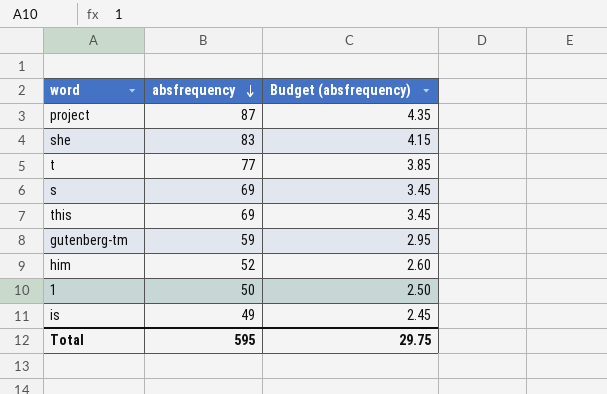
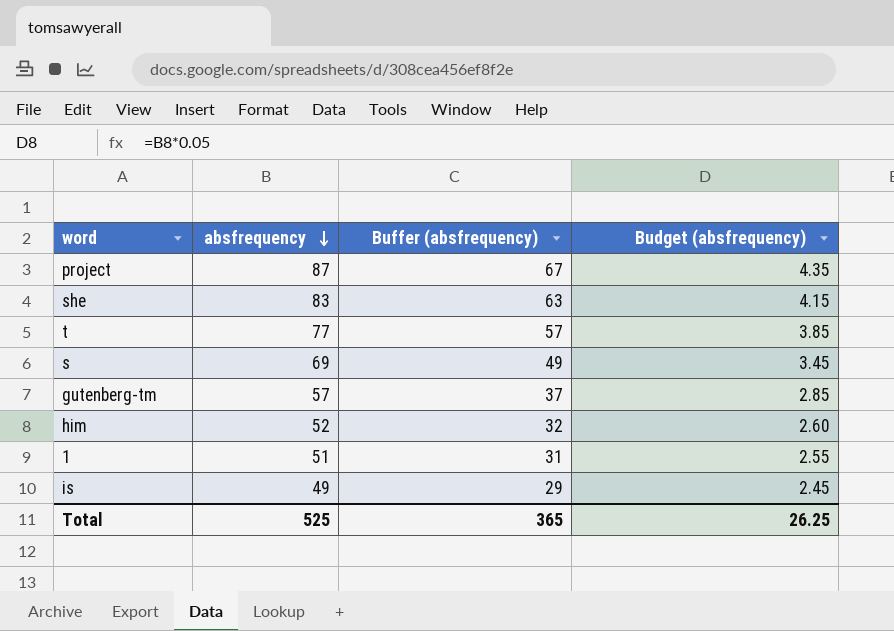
column Buffer (absfrequency) | formula: none -> [absfrequency] - 20
row this: 69 | 3.45 -> none
gutenberg-tm | absfrequency: 59 -> 57
gutenberg-tm | Budget (absfrequency): 2.95 -> 2.85
1 | absfrequency: 50 -> 51
1 | Budget (absfrequency): 2.50 -> 2.55
Total | absfrequency: 595 -> 525
Total | Budget (absfrequency): 29.75 -> 26.25

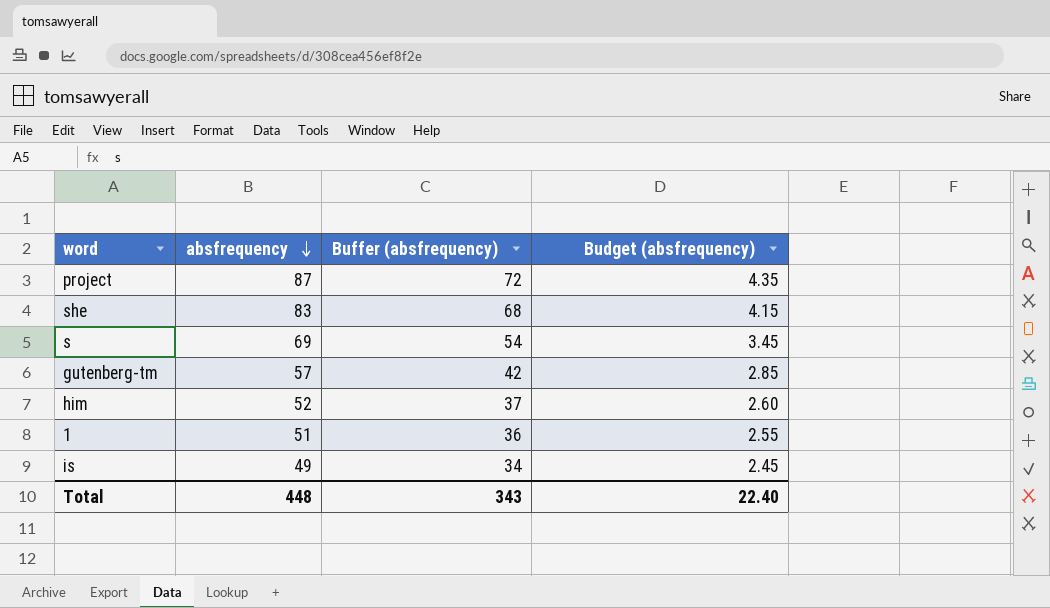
column Buffer (absfrequency) | formula: [absfrequency] - 20 -> [absfrequency] - 15
row t: 77 | 57 | 3.85 -> none
Total | absfrequency: 525 -> 448
Total | Buffer (absfrequency): 365 -> 343
Total | Budget (absfrequency): 26.25 -> 22.40

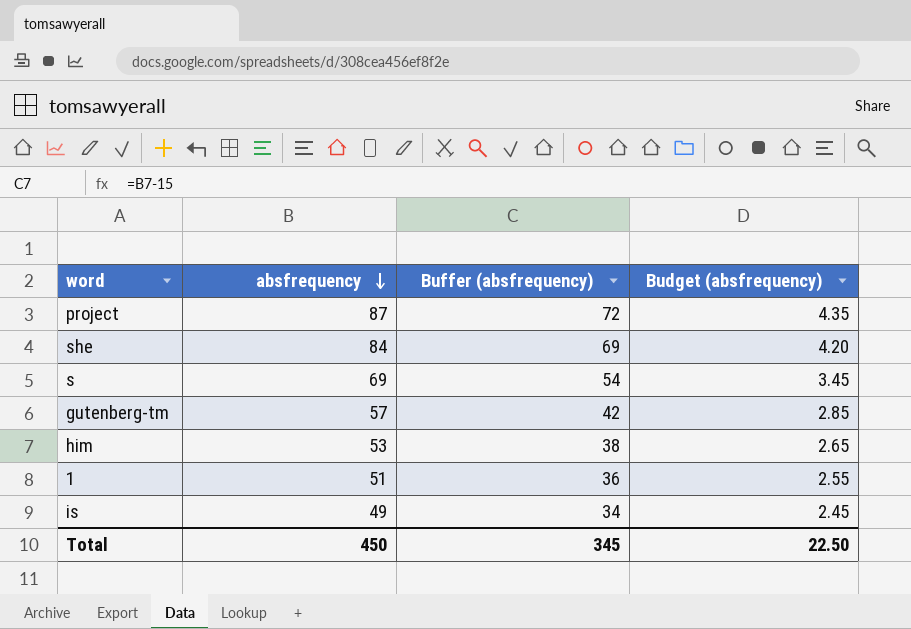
she | absfrequency: 83 -> 84
she | Buffer (absfrequency): 68 -> 69
she | Budget (absfrequency): 4.15 -> 4.20
him | absfrequency: 52 -> 53
him | Buffer (absfrequency): 37 -> 38
him | Budget (absfrequency): 2.60 -> 2.65
Total | absfrequency: 448 -> 450
Total | Buffer (absfrequency): 343 -> 345
Total | Budget (absfrequency): 22.40 -> 22.50

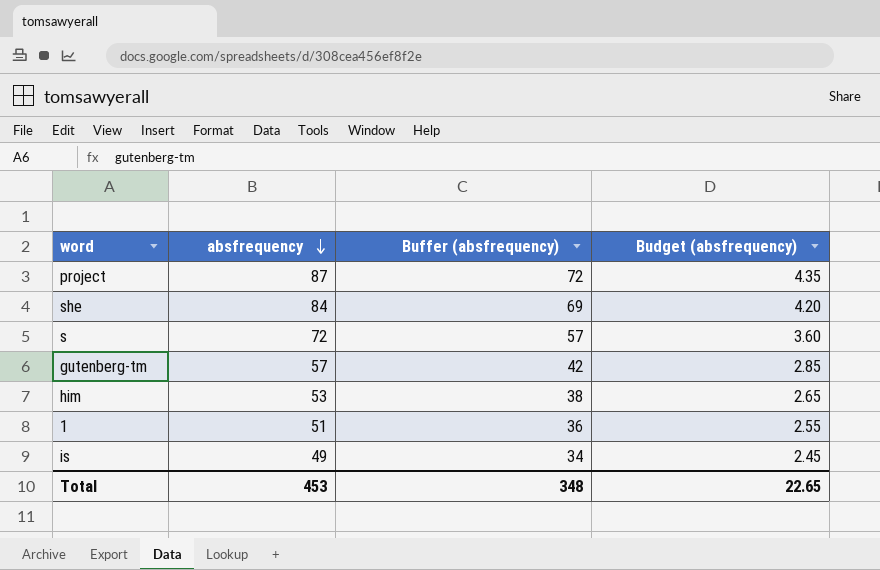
s | absfrequency: 69 -> 72
s | Buffer (absfrequency): 54 -> 57
s | Budget (absfrequency): 3.45 -> 3.60
Total | absfrequency: 450 -> 453
Total | Buffer (absfrequency): 345 -> 348
Total | Budget (absfrequency): 22.50 -> 22.65

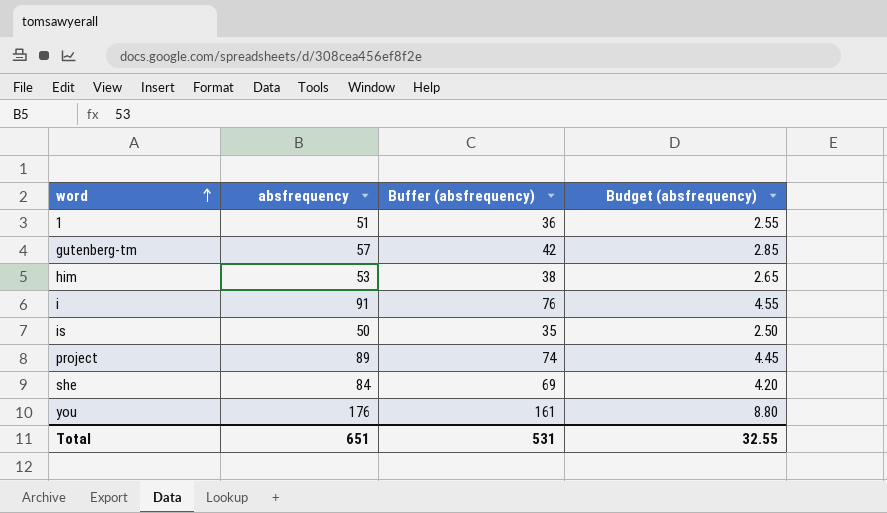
row order: absfrequency descending -> word ascending
row s: 72 | 57 | 3.60 -> none
row i: none -> 91 | 76 | 4.55
is | absfrequency: 49 -> 50
is | Buffer (absfrequency): 34 -> 35
is | Budget (absfrequency): 2.45 -> 2.50
project | absfrequency: 87 -> 89
project | Buffer (absfrequency): 72 -> 74
project | Budget (absfrequency): 4.35 -> 4.45
row you: none -> 176 | 161 | 8.80
Total | absfrequency: 453 -> 651
Total | Buffer (absfrequency): 348 -> 531
Total | Budget (absfrequency): 22.65 -> 32.55

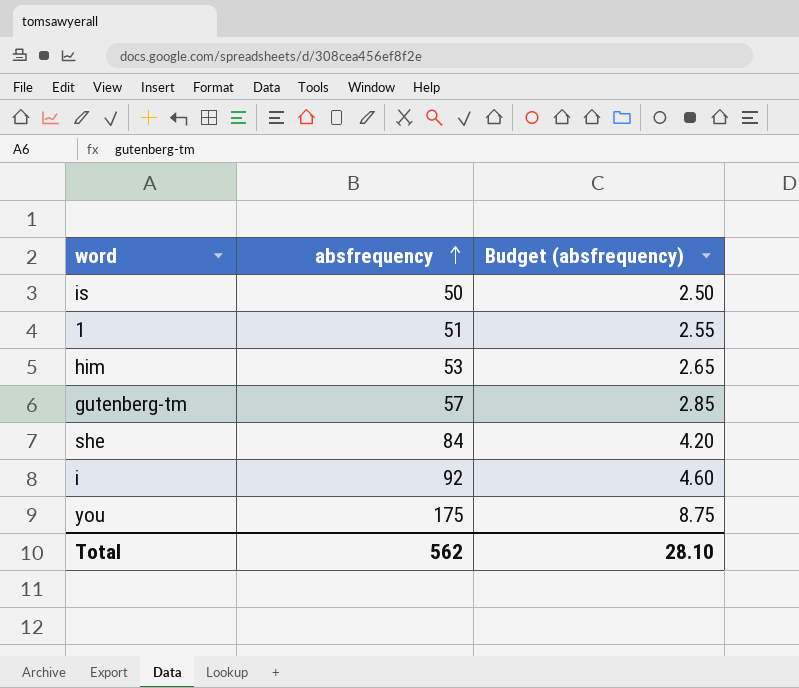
row order: word ascending -> absfrequency ascending
column Buffer (absfrequency) | formula: [absfrequency] - 15 -> none
row project: 89 | 74 | 4.45 -> none
i | absfrequency: 91 -> 92
i | Budget (absfrequency): 4.55 -> 4.60
you | absfrequency: 176 -> 175
you | Budget (absfrequency): 8.80 -> 8.75
Total | absfrequency: 651 -> 562
Total | Budget (absfrequency): 32.55 -> 28.10

